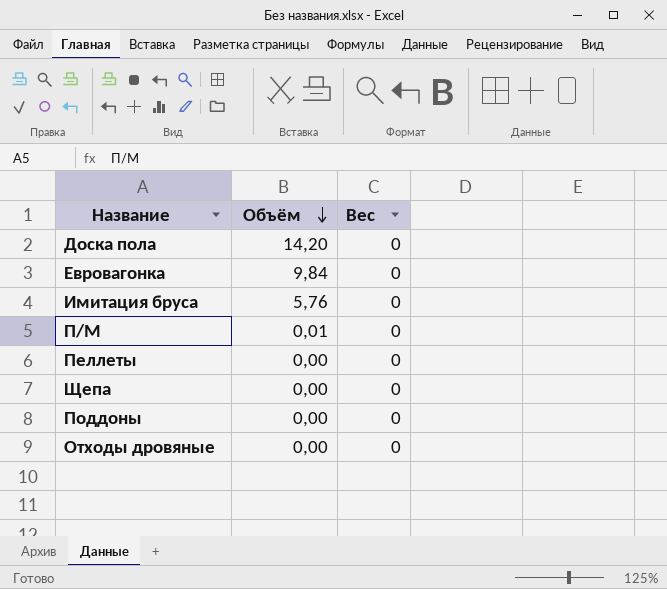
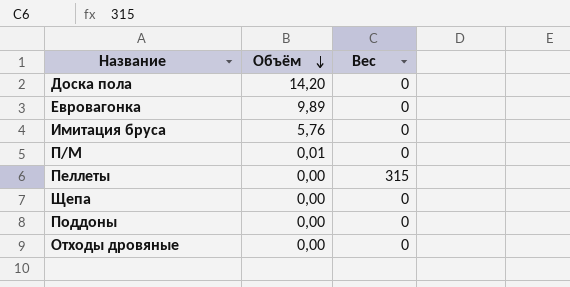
Евровагонка | Объём: 9,84 -> 9,89
Пеллеты | Вес: 0 -> 315

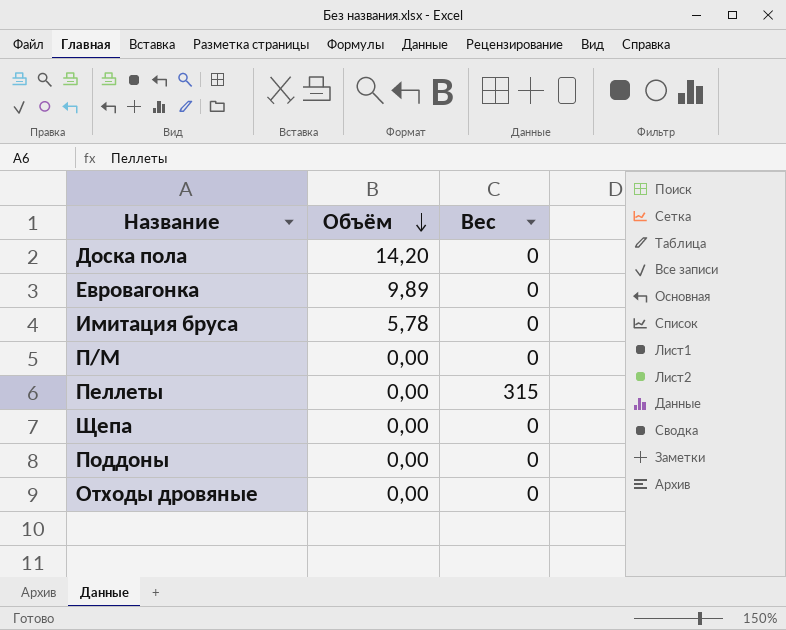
Имитация бруса | Объём: 5,76 -> 5,78
П/М | Объём: 0,01 -> 0,00

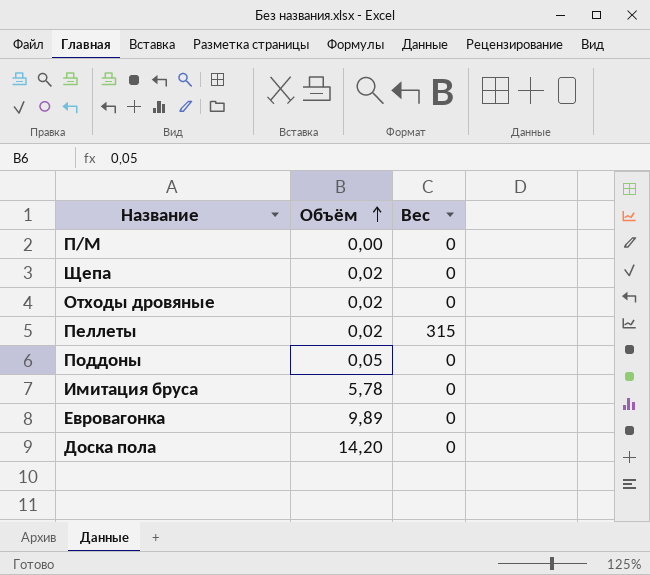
row order: Объём descending -> Объём ascending
Щепа | Объём: 0,00 -> 0,02
Отходы дровяные | Объём: 0,00 -> 0,02
Пеллеты | Объём: 0,00 -> 0,02
Поддоны | Объём: 0,00 -> 0,05

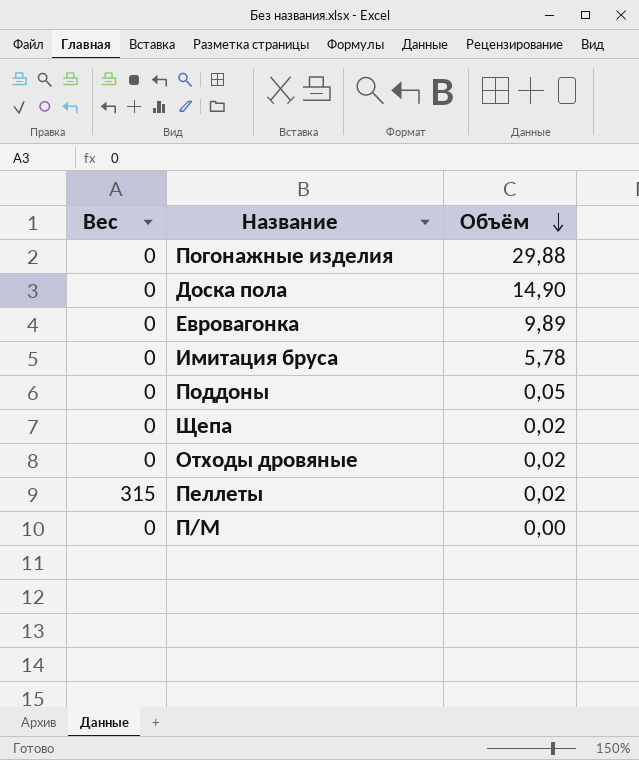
row order: Объём ascending -> Объём descending
column Вес | position: 3 -> 1
row Погонажные изделия: none -> 0 | 29,88
Доска пола | Объём: 14,20 -> 14,90

